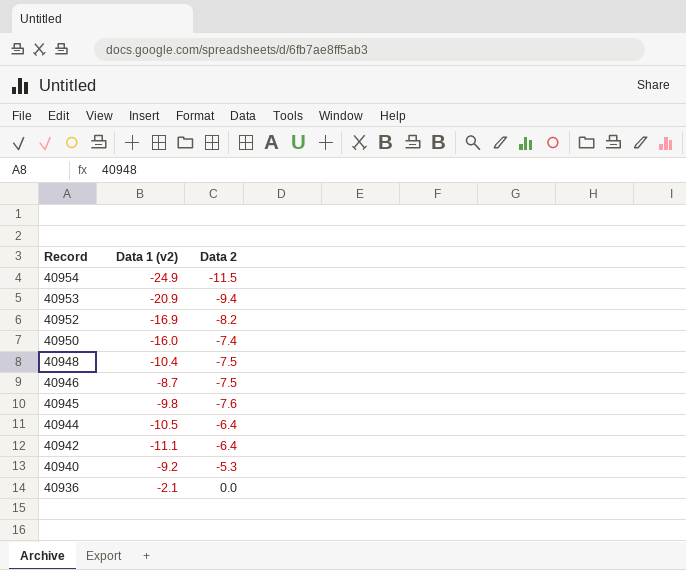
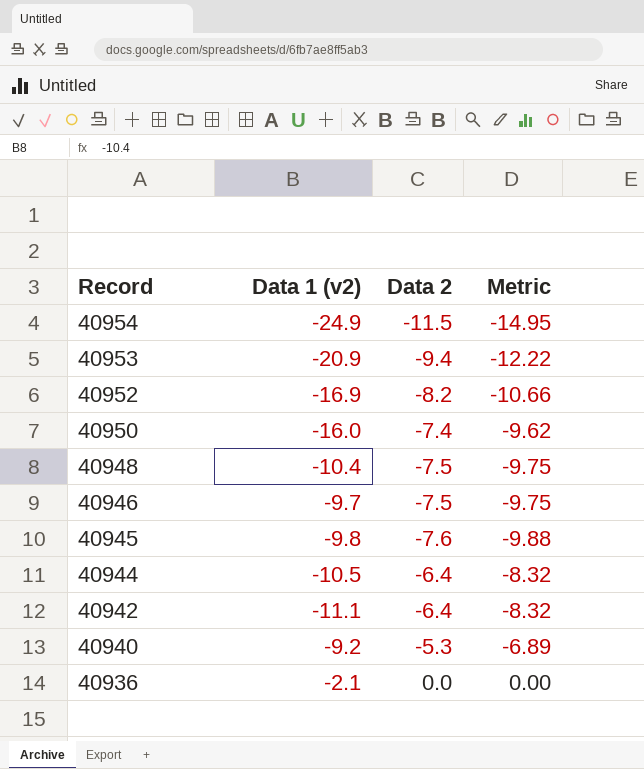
column Metric | formula: none -> [Data 2] * 1.3
40946 | Data 1 (v2): -8.7 -> -9.7

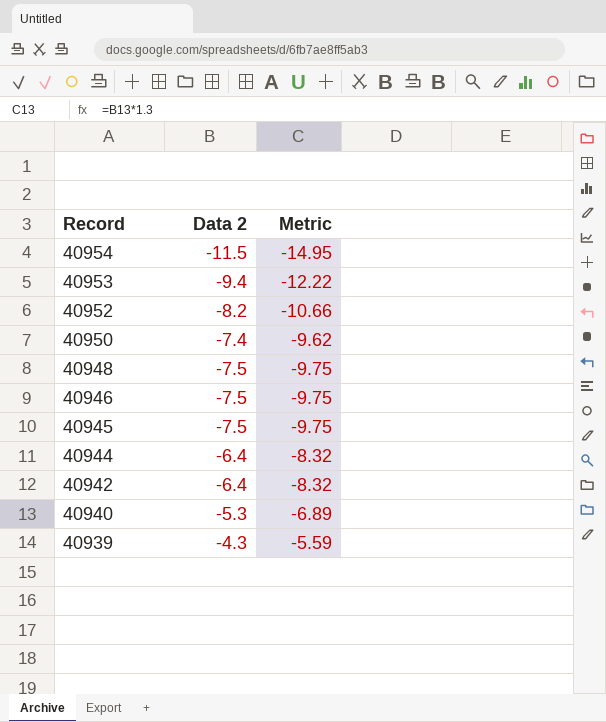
column Data 1 (v2) | position: 2 -> none
row 40936: -2.1 | 0.0 | 0.00 -> none
40945 | Data 2: -7.6 -> -7.5
40945 | Metric: -9.88 -> -9.75
row 40939: none -> -4.3 | -5.59

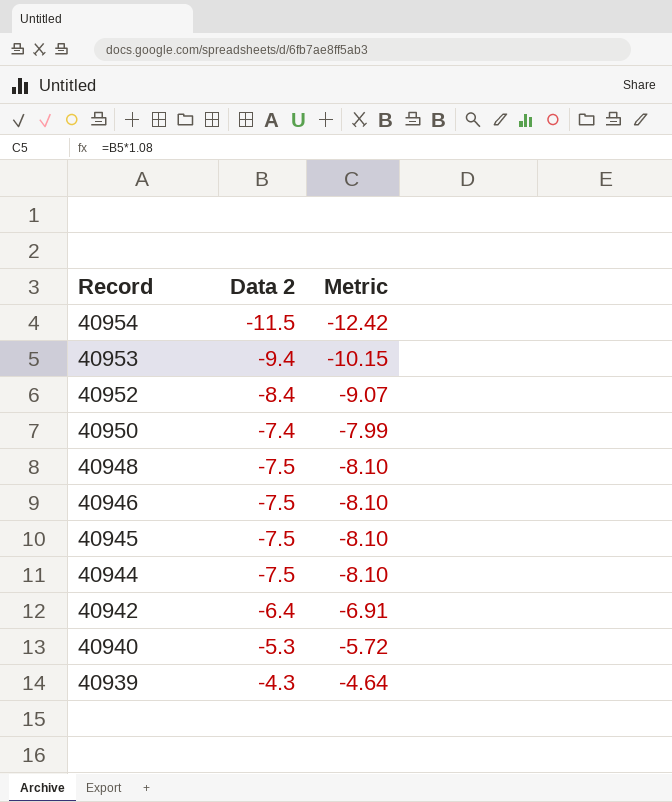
column Metric | formula: [Data 2] * 1.3 -> [Data 2] * 1.08
40952 | Data 2: -8.2 -> -8.4
40944 | Data 2: -6.4 -> -7.5

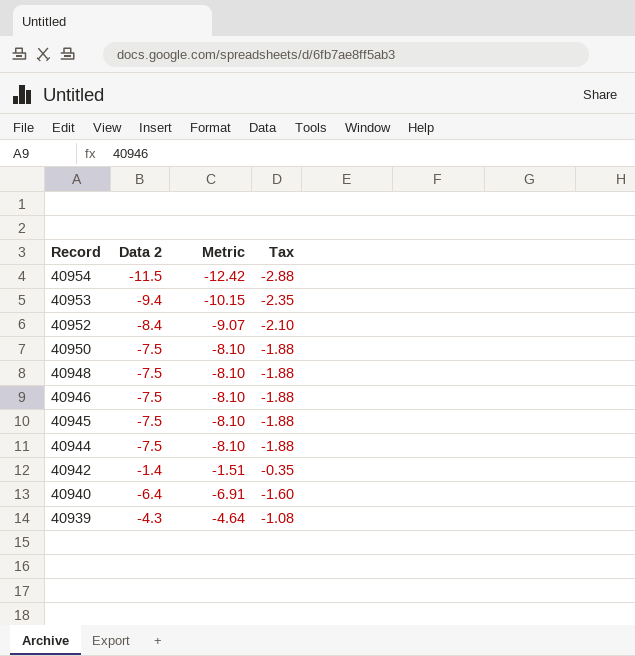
column Tax | formula: none -> [Data 2] * 0.25
40950 | Data 2: -7.4 -> -7.5
40950 | Metric: -7.99 -> -8.10
40942 | Data 2: -6.4 -> -1.4
40942 | Metric: -6.91 -> -1.51
40940 | Data 2: -5.3 -> -6.4
40940 | Metric: -5.72 -> -6.91

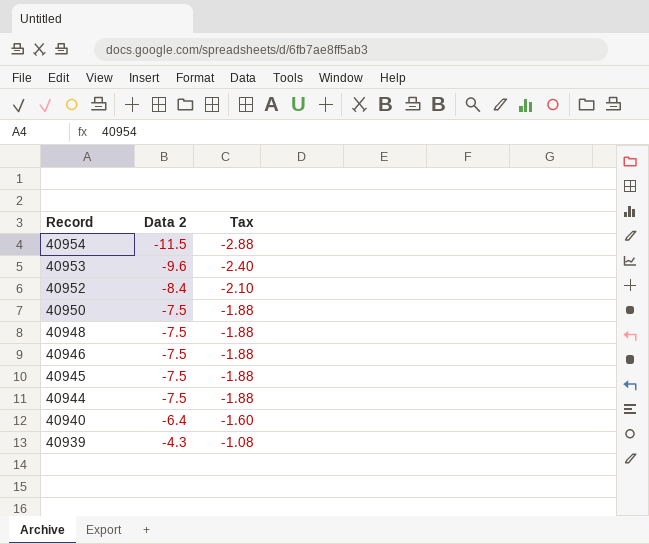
column Metric | formula: [Data 2] * 1.08 -> none
row 40942: -1.4 | -1.51 | -0.35 -> none
40953 | Data 2: -9.4 -> -9.6
40953 | Tax: -2.35 -> -2.40

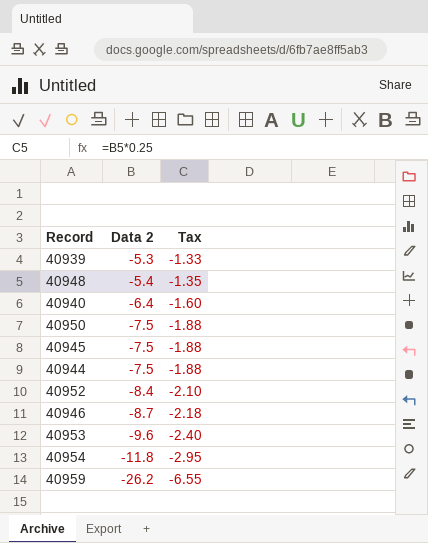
row order: Record descending -> Data 2 descending
40939 | Data 2: -4.3 -> -5.3
40939 | Tax: -1.08 -> -1.33
40948 | Data 2: -7.5 -> -5.4
40948 | Tax: -1.88 -> -1.35
40946 | Data 2: -7.5 -> -8.7
40946 | Tax: -1.88 -> -2.18
40954 | Data 2: -11.5 -> -11.8
40954 | Tax: -2.88 -> -2.95
row 40959: none -> -26.2 | -6.55

